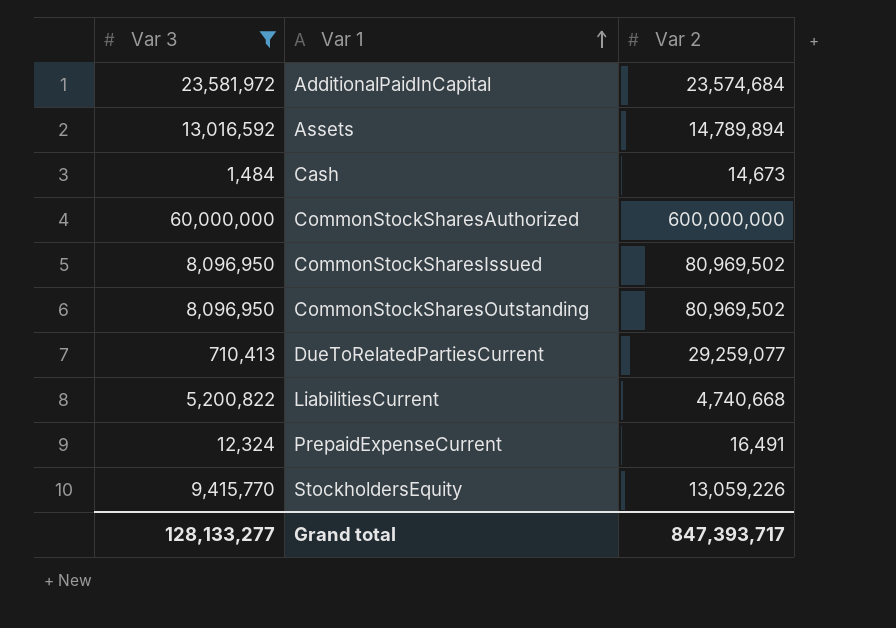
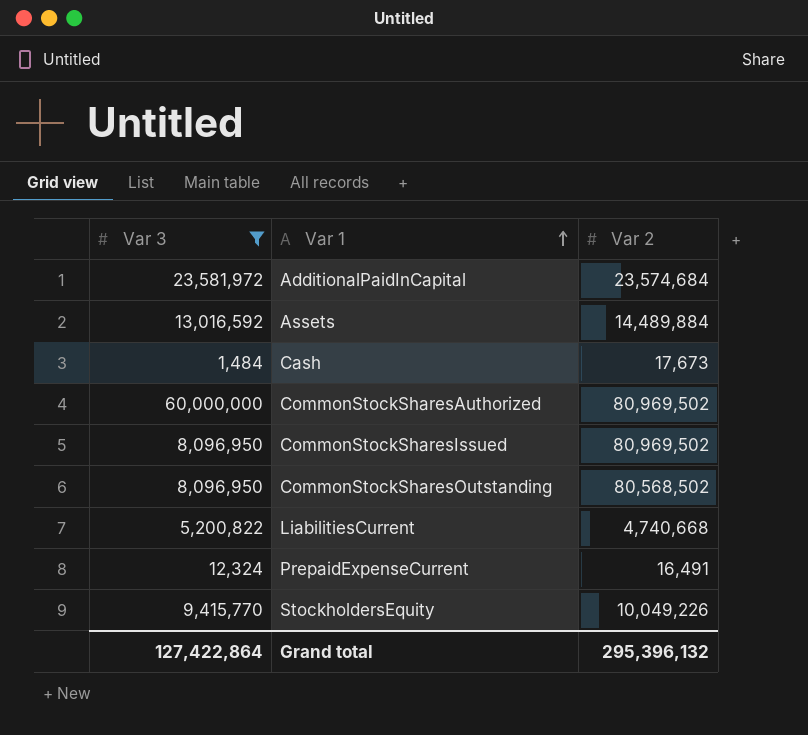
row DueToRelatedPartiesCurrent: 710,413 | 29,259,077 -> none
Assets | Var 2: 14,789,894 -> 14,489,884
Cash | Var 2: 14,673 -> 17,673
CommonStockSharesAuthorized | Var 2: 600,000,000 -> 80,969,502
CommonStockSharesOutstanding | Var 2: 80,969,502 -> 80,568,502
StockholdersEquity | Var 2: 13,059,226 -> 10,049,226
Grand total | Var 3: 128,133,277 -> 127,422,864
Grand total | Var 2: 847,393,717 -> 295,396,132

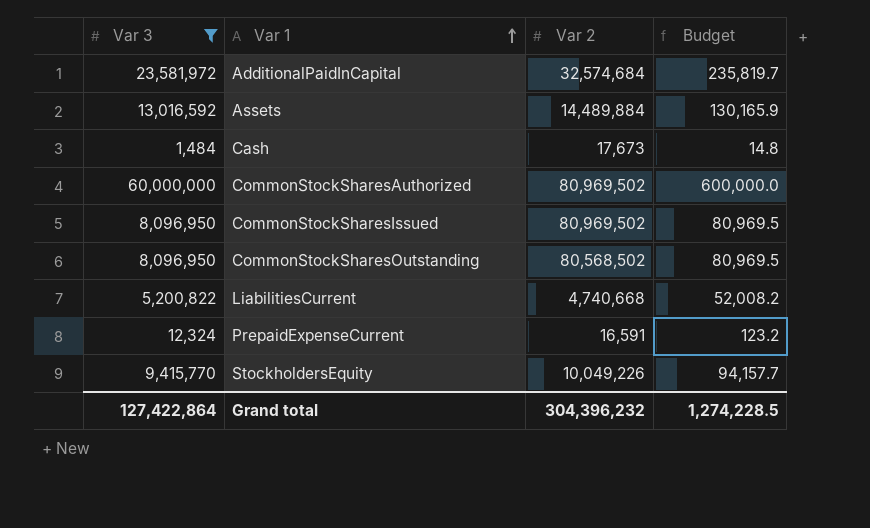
column Budget | formula: none -> [Var 3] * 0.01
AdditionalPaidInCapital | Var 2: 23,574,684 -> 32,574,684
PrepaidExpenseCurrent | Var 2: 16,491 -> 16,591
Grand total | Var 2: 295,396,132 -> 304,396,232

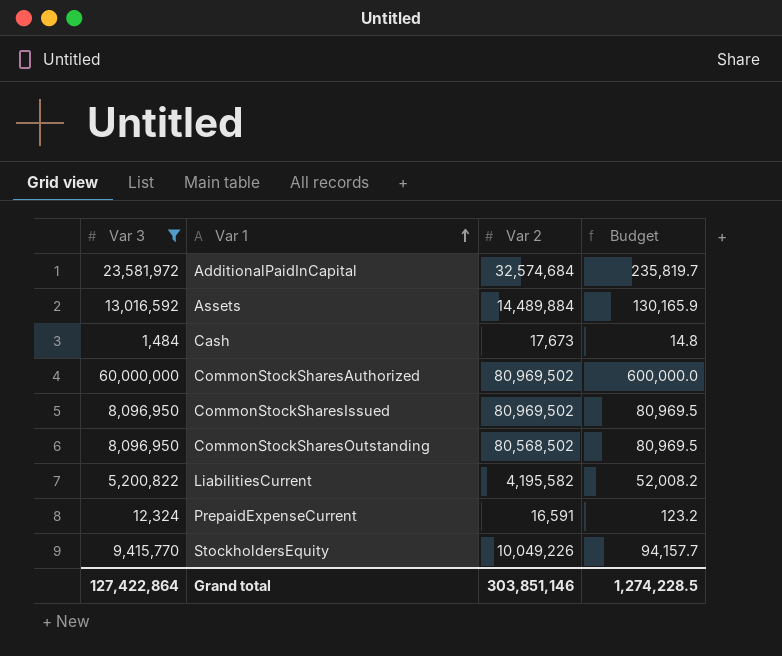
LiabilitiesCurrent | Var 2: 4,740,668 -> 4,195,582
Grand total | Var 2: 304,396,232 -> 303,851,146

